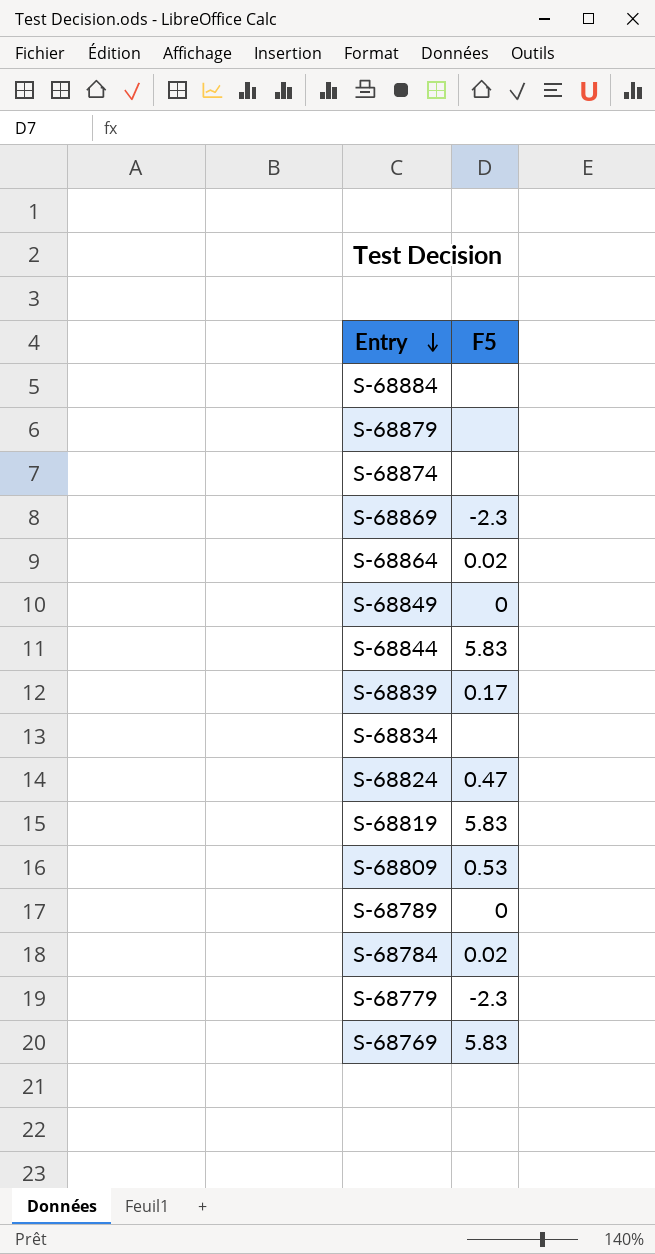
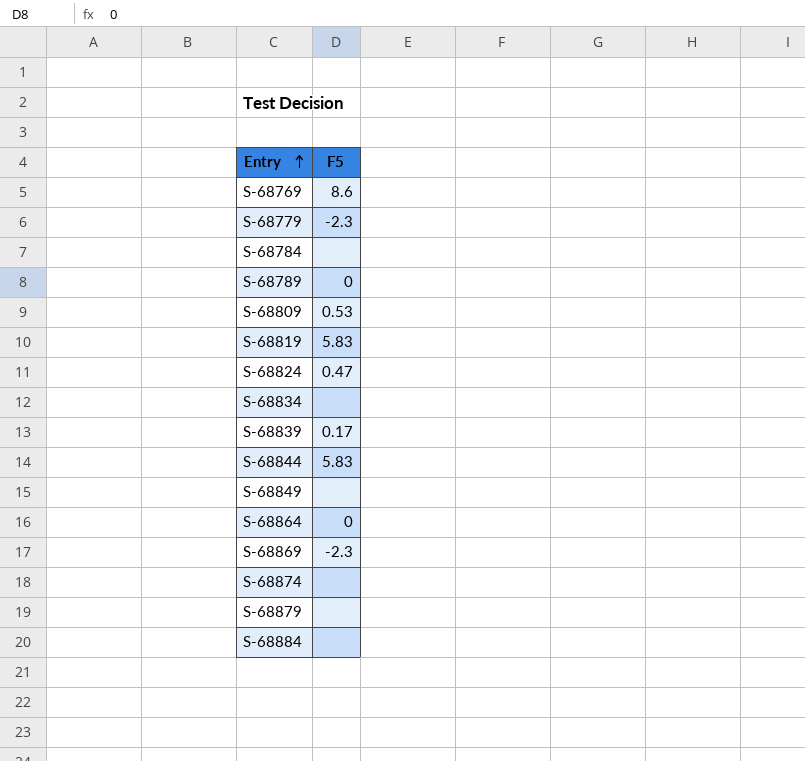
row order: Entry descending -> Entry ascending
S-68769 | F5: 5.83 -> 8.6
S-68784 | F5: 0.02 -> none
S-68849 | F5: 0 -> none
S-68864 | F5: 0.02 -> 0

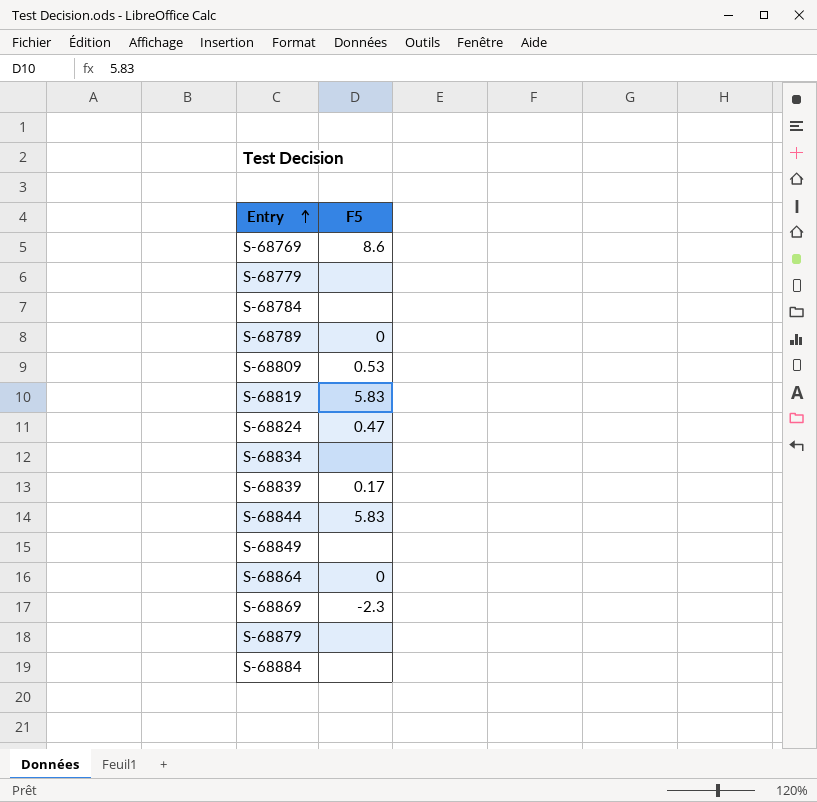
row S-68874: none -> none
S-68779 | F5: -2.3 -> none

